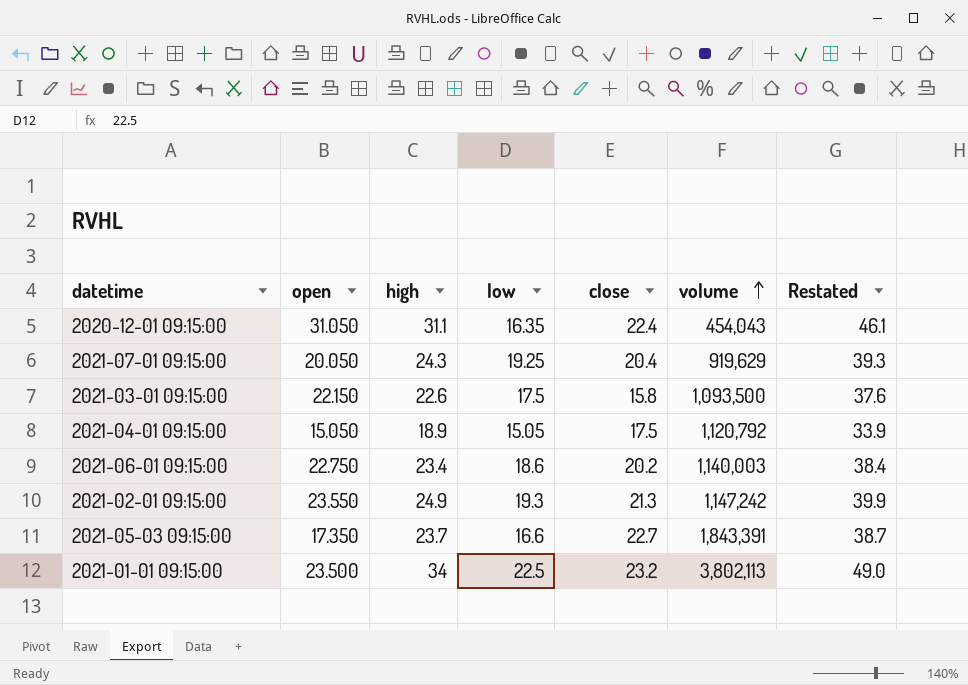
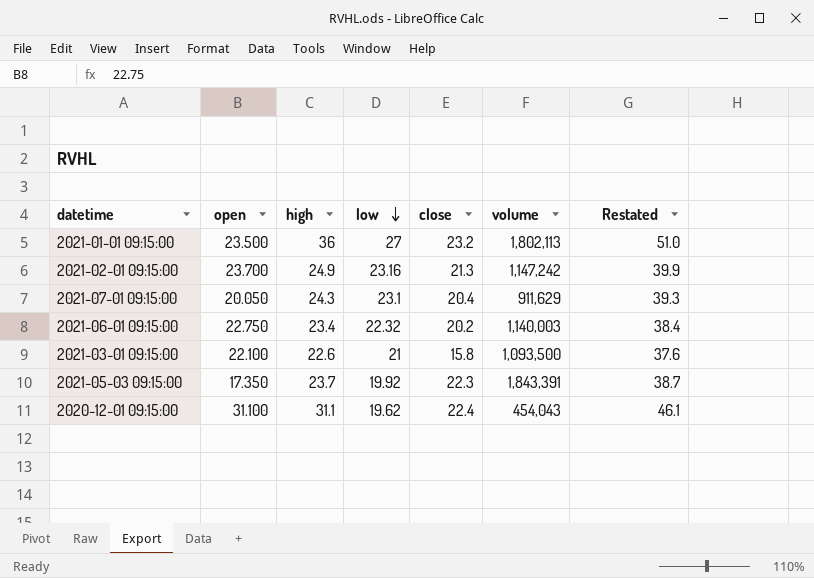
row order: volume ascending -> low descending
row 2021-04-01 09:15:00: 15.050 | 18.9 | 15.05 | 17.5 | 1,120,792 | 33.9 -> none
2021-01-01 09:15:00 | high: 34 -> 36
2021-01-01 09:15:00 | low: 22.5 -> 27
2021-01-01 09:15:00 | volume: 3,802,113 -> 1,802,113
2021-01-01 09:15:00 | Restated: 49.0 -> 51.0
2021-02-01 09:15:00 | open: 23.550 -> 23.700
2021-02-01 09:15:00 | low: 19.3 -> 23.16
2021-07-01 09:15:00 | low: 19.25 -> 23.1
2021-07-01 09:15:00 | volume: 919,629 -> 911,629
2021-06-01 09:15:00 | low: 18.6 -> 22.32
2021-03-01 09:15:00 | open: 22.150 -> 22.100
2021-03-01 09:15:00 | low: 17.5 -> 21
2021-05-03 09:15:00 | low: 16.6 -> 19.92
2021-05-03 09:15:00 | close: 22.7 -> 22.3
2020-12-01 09:15:00 | open: 31.050 -> 31.100
2020-12-01 09:15:00 | low: 16.35 -> 19.62

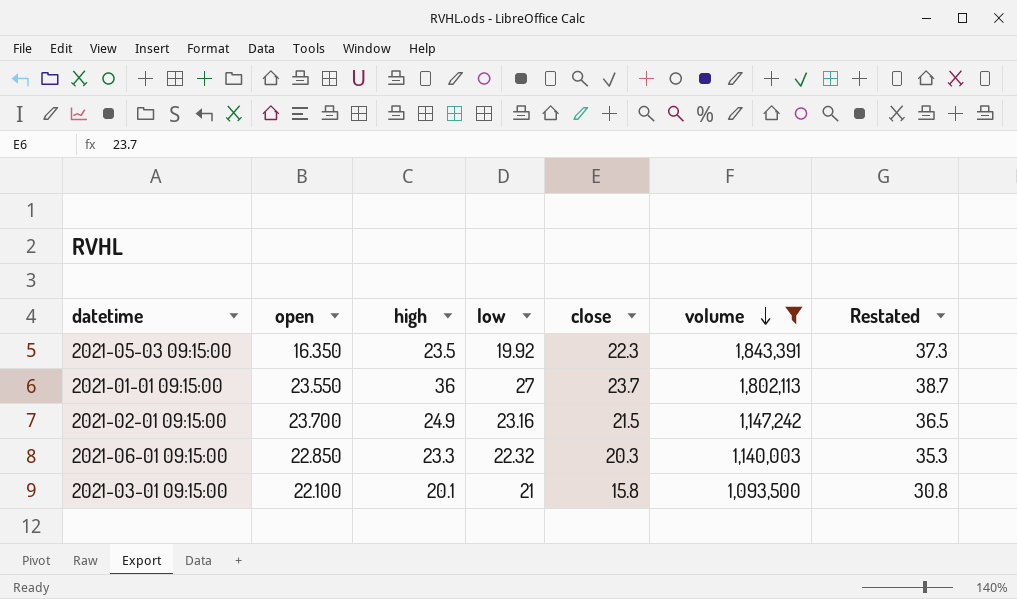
filter: none -> volume >= 1,093,500
row order: low descending -> volume descending
column Restated | formula: [high] + 15 -> [close] + 15
2021-05-03 09:15:00 | open: 17.350 -> 16.350
2021-05-03 09:15:00 | high: 23.7 -> 23.5
2021-01-01 09:15:00 | open: 23.500 -> 23.550
2021-01-01 09:15:00 | close: 23.2 -> 23.7
2021-02-01 09:15:00 | close: 21.3 -> 21.5
2021-06-01 09:15:00 | open: 22.750 -> 22.850
2021-06-01 09:15:00 | high: 23.4 -> 23.3
2021-06-01 09:15:00 | close: 20.2 -> 20.3
2021-03-01 09:15:00 | high: 22.6 -> 20.1

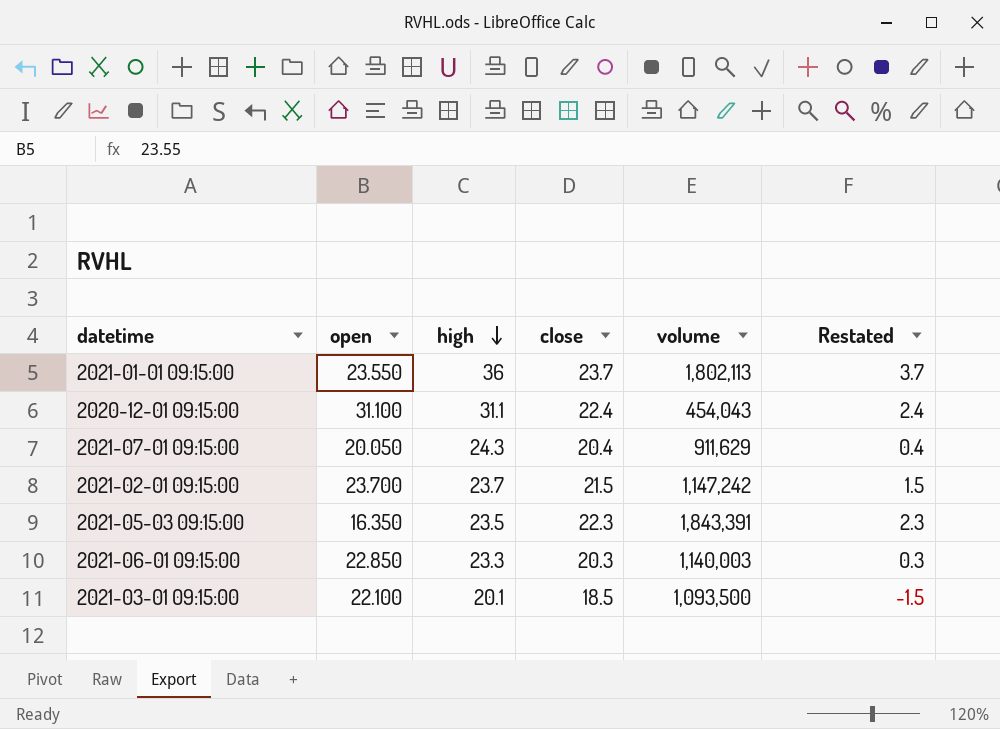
filter: volume >= 1,093,500 -> none
row order: volume descending -> high descending
column low | position: 4 -> none
column Restated | formula: [close] + 15 -> [close] - 20
2021-02-01 09:15:00 | high: 24.9 -> 23.7
2021-03-01 09:15:00 | close: 15.8 -> 18.5

